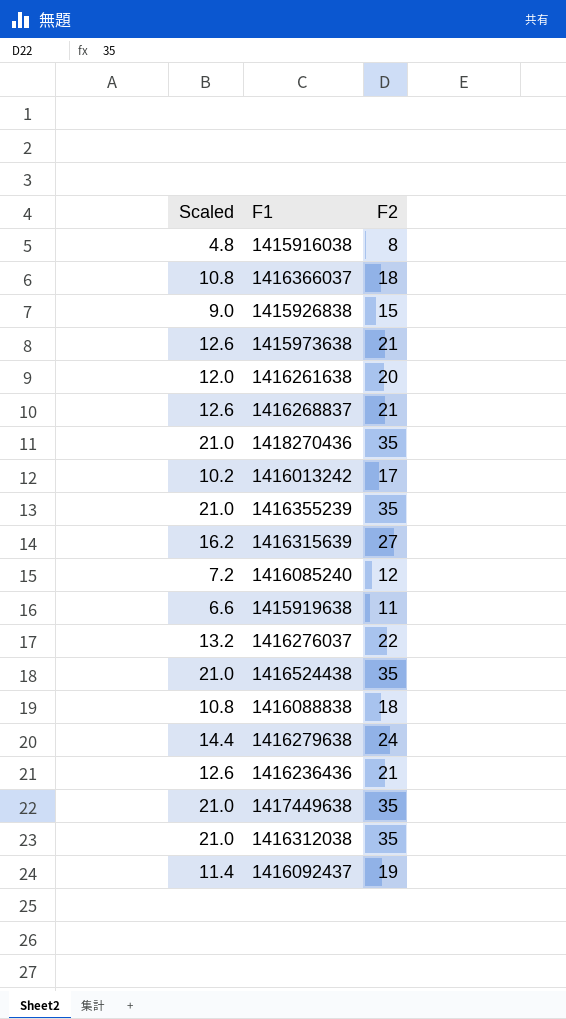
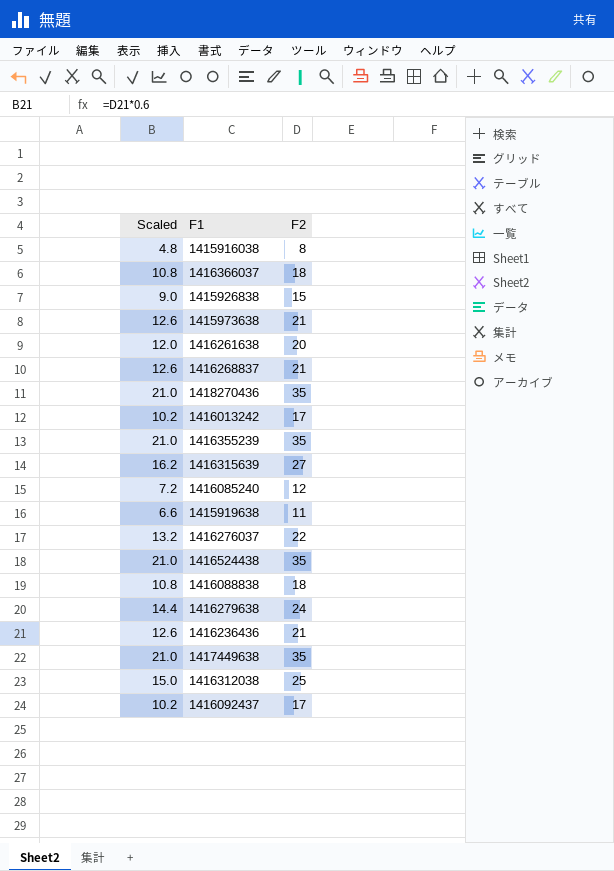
1416312038 | Scaled: 21.0 -> 15.0
1416312038 | F2: 35 -> 25
1416092437 | Scaled: 11.4 -> 10.2
1416092437 | F2: 19 -> 17

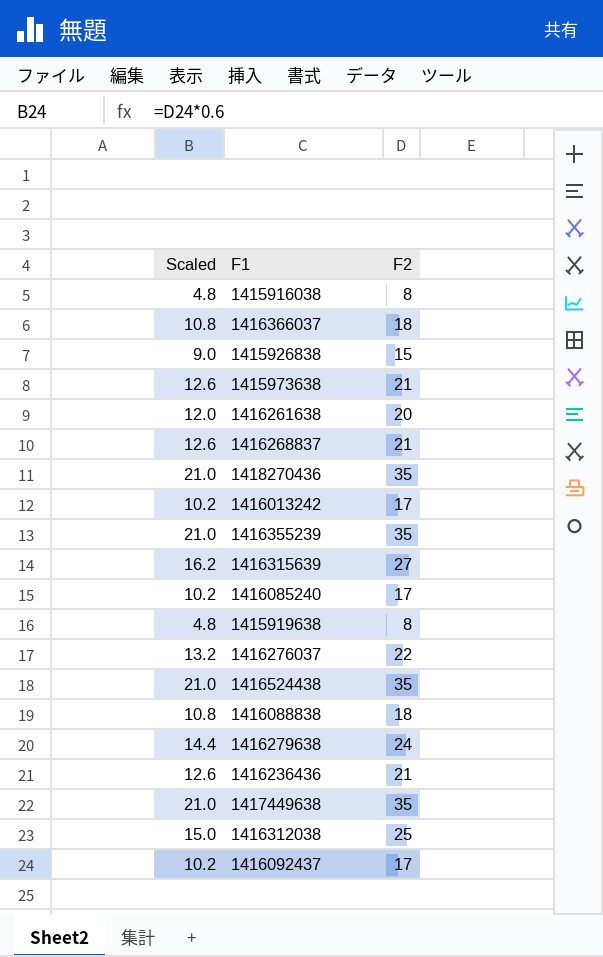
1416085240 | Scaled: 7.2 -> 10.2
1416085240 | F2: 12 -> 17
1415919638 | Scaled: 6.6 -> 4.8
1415919638 | F2: 11 -> 8

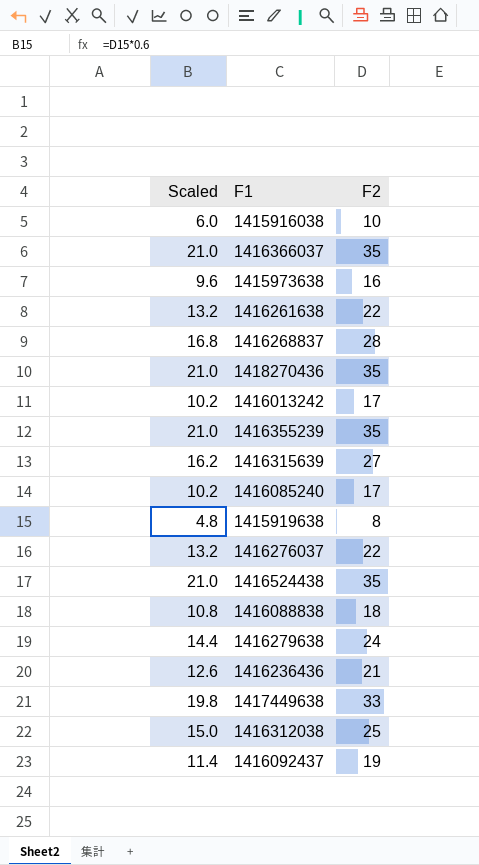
row 1415926838: 9.0 | 15 -> none
1415916038 | Scaled: 4.8 -> 6.0
1415916038 | F2: 8 -> 10
1416366037 | Scaled: 10.8 -> 21.0
1416366037 | F2: 18 -> 35
1415973638 | Scaled: 12.6 -> 9.6
1415973638 | F2: 21 -> 16
1416261638 | Scaled: 12.0 -> 13.2
1416261638 | F2: 20 -> 22
1416268837 | Scaled: 12.6 -> 16.8
1416268837 | F2: 21 -> 28
1417449638 | Scaled: 21.0 -> 19.8
1417449638 | F2: 35 -> 33
1416092437 | Scaled: 10.2 -> 11.4
1416092437 | F2: 17 -> 19

